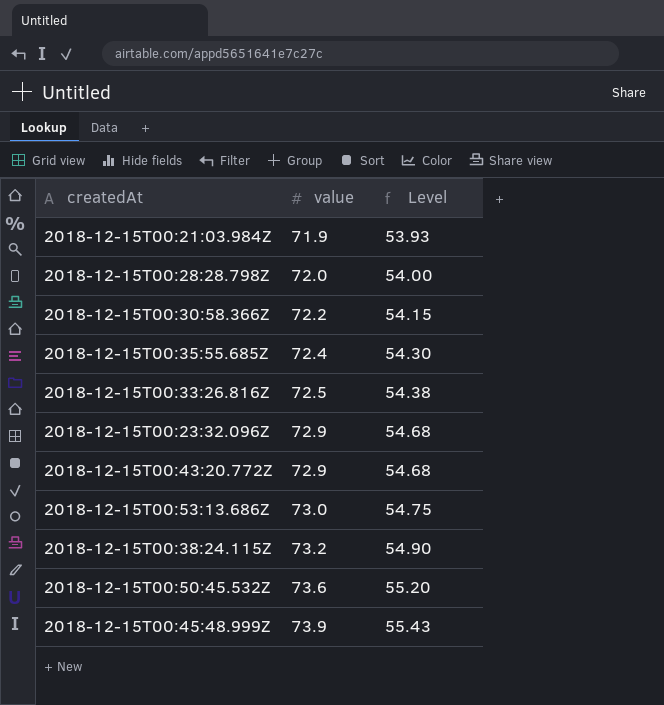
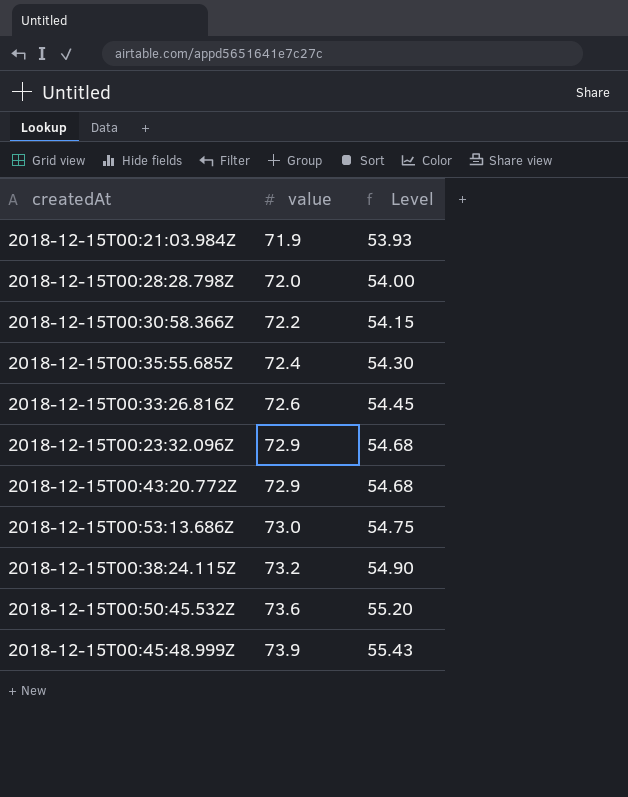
2018-12-15T00:33:26.816Z | value: 72.5 -> 72.6
2018-12-15T00:33:26.816Z | Level: 54.38 -> 54.45

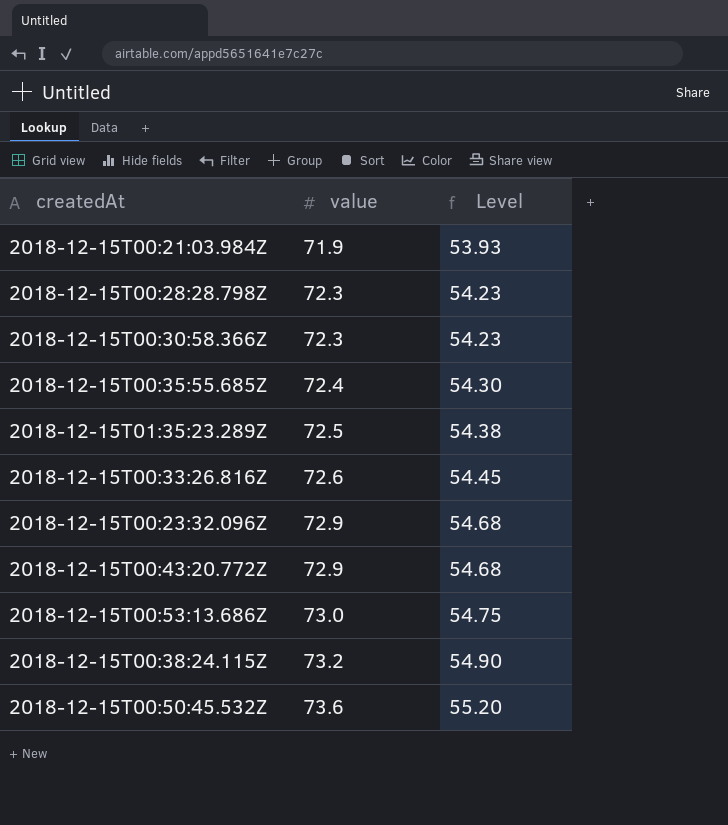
row 2018-12-15T00:45:48.999Z: 73.9 | 55.43 -> none
2018-12-15T00:28:28.798Z | value: 72.0 -> 72.3
2018-12-15T00:28:28.798Z | Level: 54.00 -> 54.23
2018-12-15T00:30:58.366Z | value: 72.2 -> 72.3
2018-12-15T00:30:58.366Z | Level: 54.15 -> 54.23
row 2018-12-15T01:35:23.289Z: none -> 72.5 | 54.38

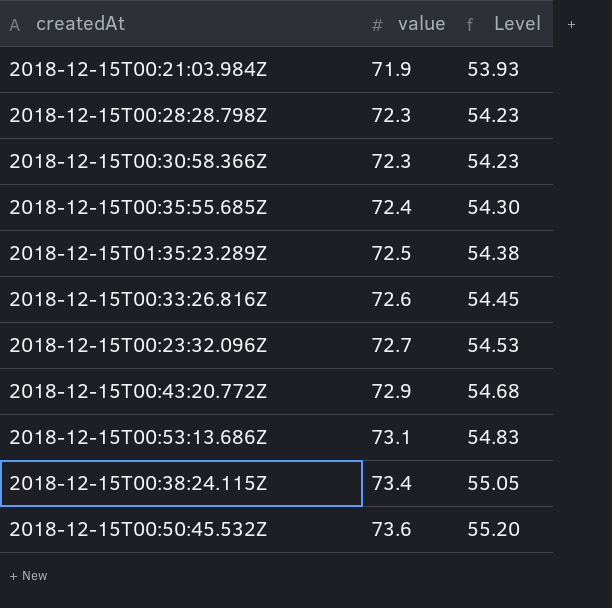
2018-12-15T00:23:32.096Z | value: 72.9 -> 72.7
2018-12-15T00:23:32.096Z | Level: 54.68 -> 54.53
2018-12-15T00:53:13.686Z | value: 73.0 -> 73.1
2018-12-15T00:53:13.686Z | Level: 54.75 -> 54.83
2018-12-15T00:38:24.115Z | value: 73.2 -> 73.4
2018-12-15T00:38:24.115Z | Level: 54.90 -> 55.05

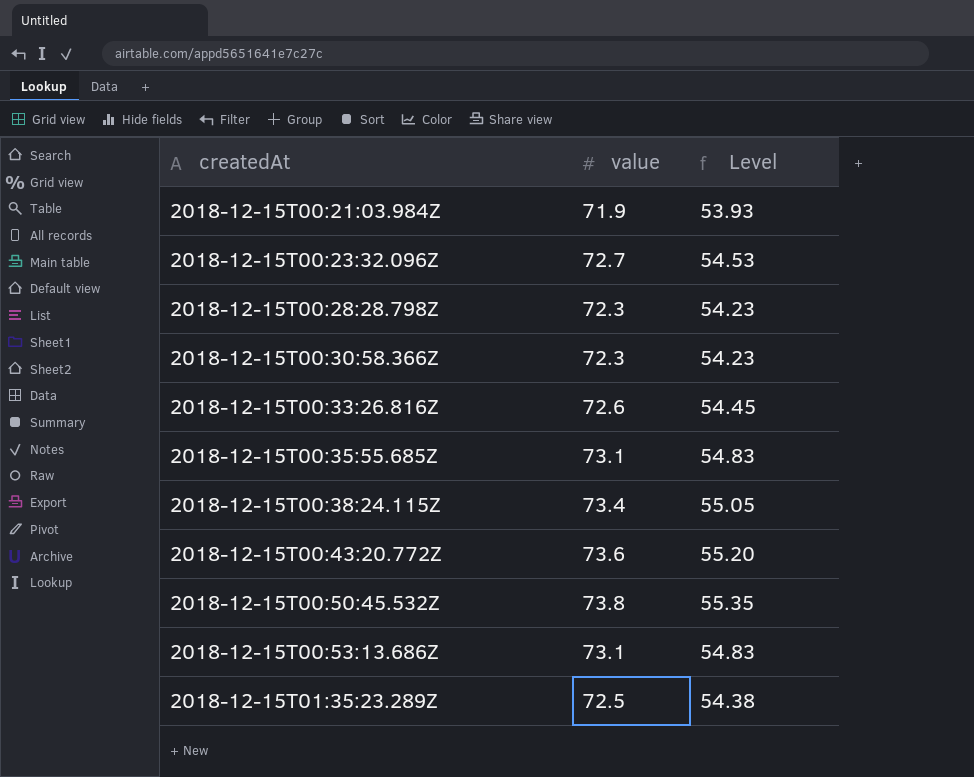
row order: value ascending -> createdAt ascending
2018-12-15T00:35:55.685Z | value: 72.4 -> 73.1
2018-12-15T00:35:55.685Z | Level: 54.30 -> 54.83
2018-12-15T00:43:20.772Z | value: 72.9 -> 73.6
2018-12-15T00:43:20.772Z | Level: 54.68 -> 55.20
2018-12-15T00:50:45.532Z | value: 73.6 -> 73.8
2018-12-15T00:50:45.532Z | Level: 55.20 -> 55.35

